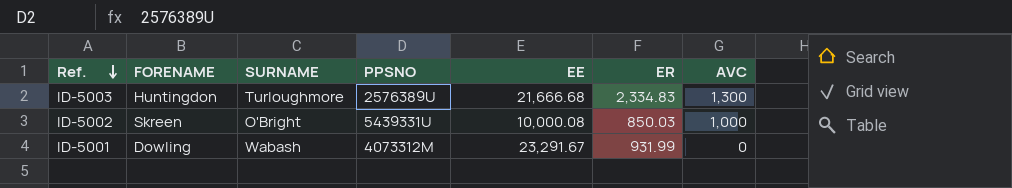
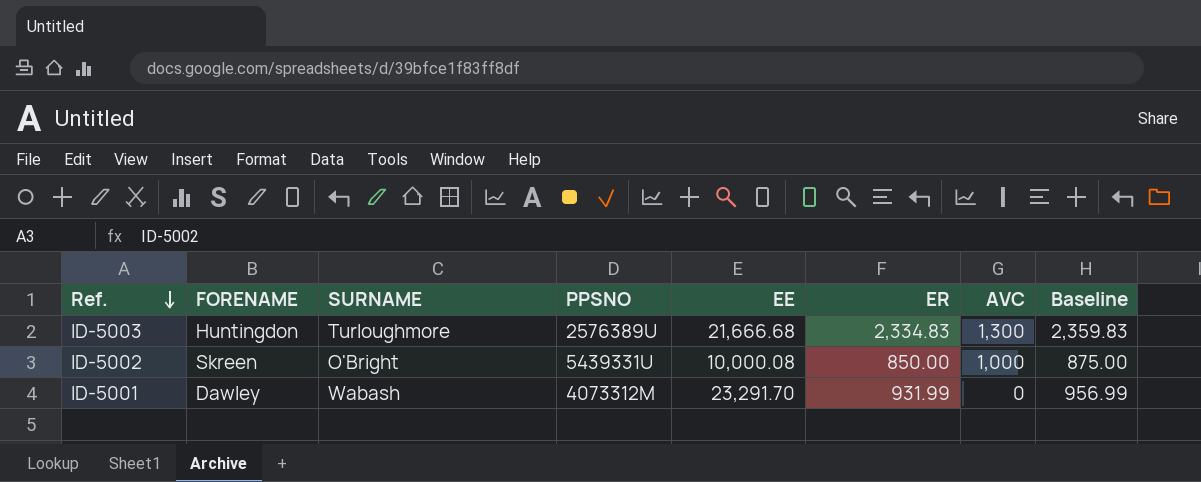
column Baseline | formula: none -> [ER] + 25
ID-5002 | ER: 850.03 -> 850.00
ID-5001 | FORENAME: Dowling -> Dawley
ID-5001 | EE: 23,291.67 -> 23,291.70

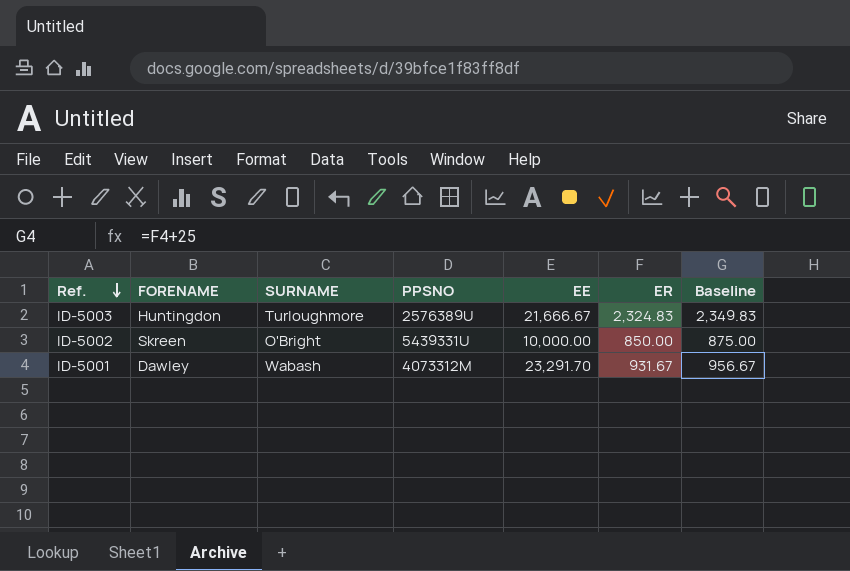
column AVC | position: 7 -> none
ID-5003 | EE: 21,666.68 -> 21,666.67
ID-5003 | ER: 2,334.83 -> 2,324.83
ID-5003 | Baseline: 2,359.83 -> 2,349.83
ID-5002 | EE: 10,000.08 -> 10,000.00
ID-5001 | ER: 931.99 -> 931.67
ID-5001 | Baseline: 956.99 -> 956.67

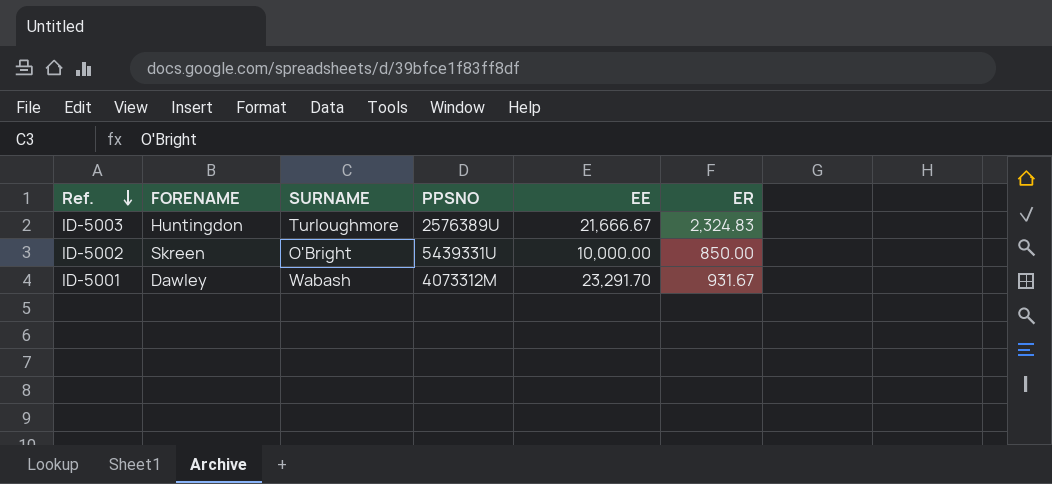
column Baseline | formula: [ER] + 25 -> none

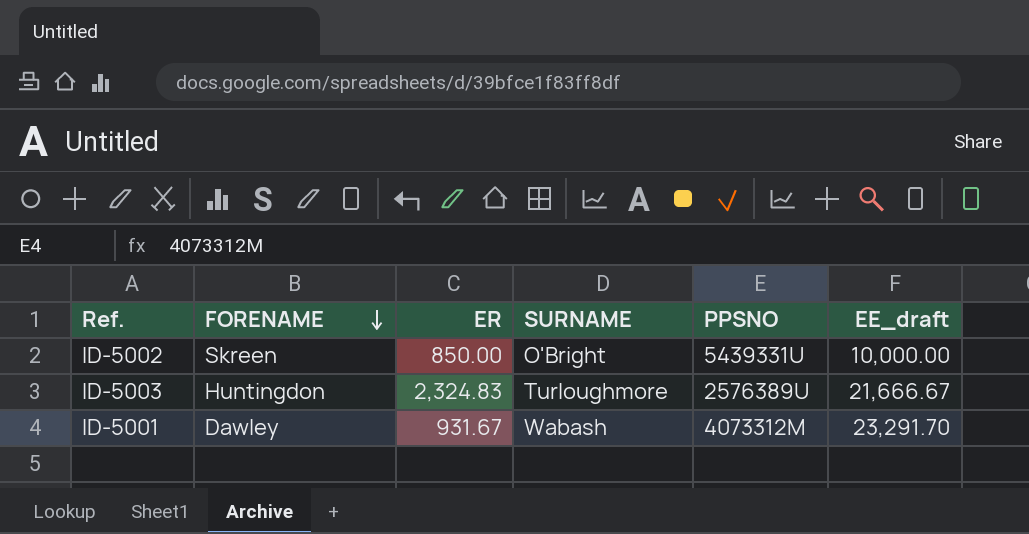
row order: Ref. descending -> FORENAME descending
column ER | position: 6 -> 3
column name: EE -> EE_draft

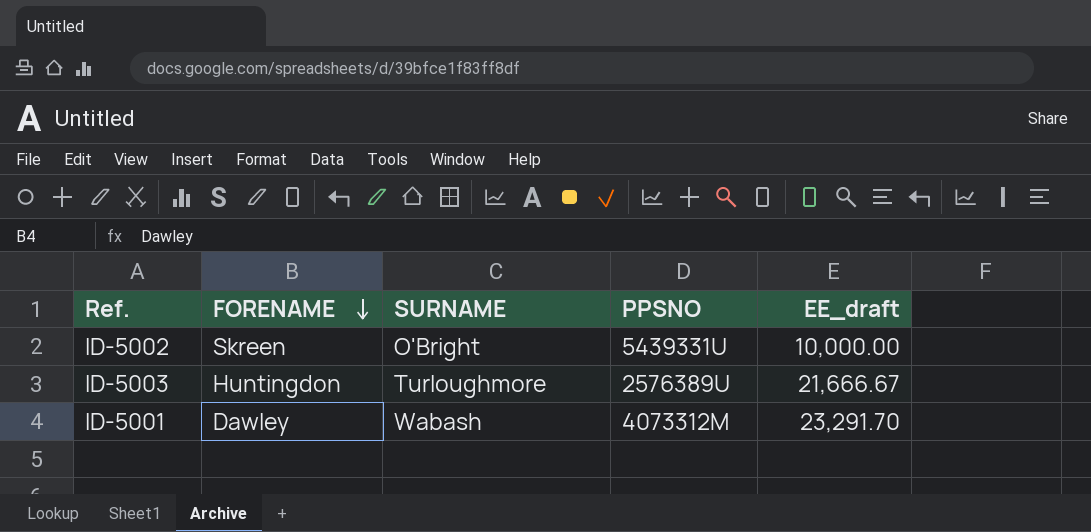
column ER | position: 3 -> none

